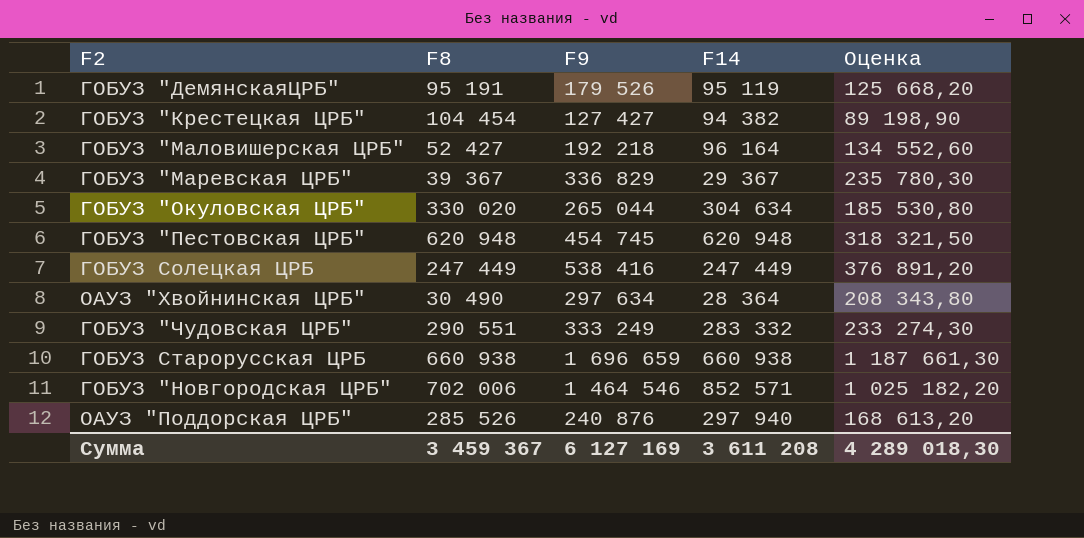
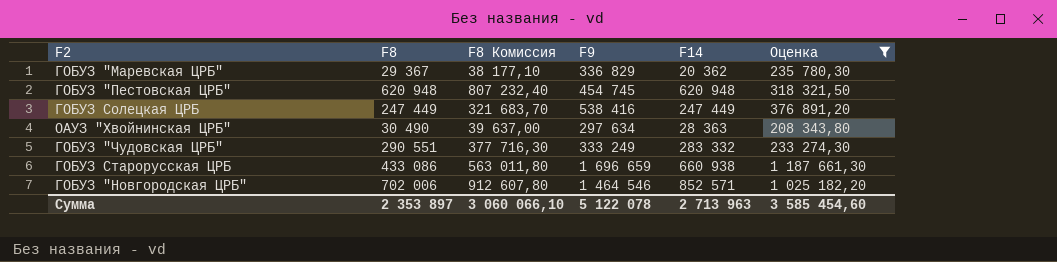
filter: none -> Оценка >= 208 343,80
column F8 Комиссия | formula: none -> [F8] * 1,3
ГОБУЗ "Маревская ЦРБ" | F8: 39 367 -> 29 367
ГОБУЗ "Маревская ЦРБ" | F14: 29 367 -> 20 362
ОАУЗ "Хвойнинская ЦРБ" | F14: 28 364 -> 28 363
ГОБУЗ Старорусская ЦРБ | F8: 660 938 -> 433 086
Сумма | F8: 3 459 367 -> 2 353 897
Сумма | F9: 6 127 169 -> 5 122 078
Сумма | F14: 3 611 208 -> 2 713 963
Сумма | Оценка: 4 289 018,30 -> 3 585 454,60

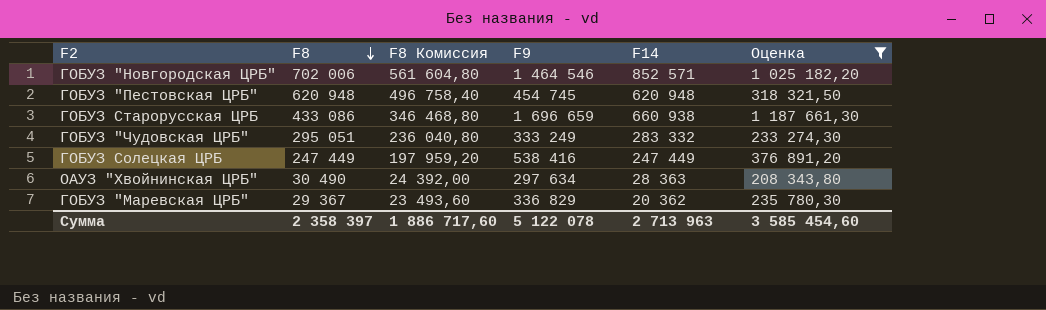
row order: none -> F8 descending
column F8 Комиссия | formula: [F8] * 1,3 -> [F8] * 0,8
ГОБУЗ "Чудовская ЦРБ" | F8: 290 551 -> 295 051
Сумма | F8: 2 353 897 -> 2 358 397
Сумма | F8 Комиссия: 3 060 066,10 -> 1 886 717,60

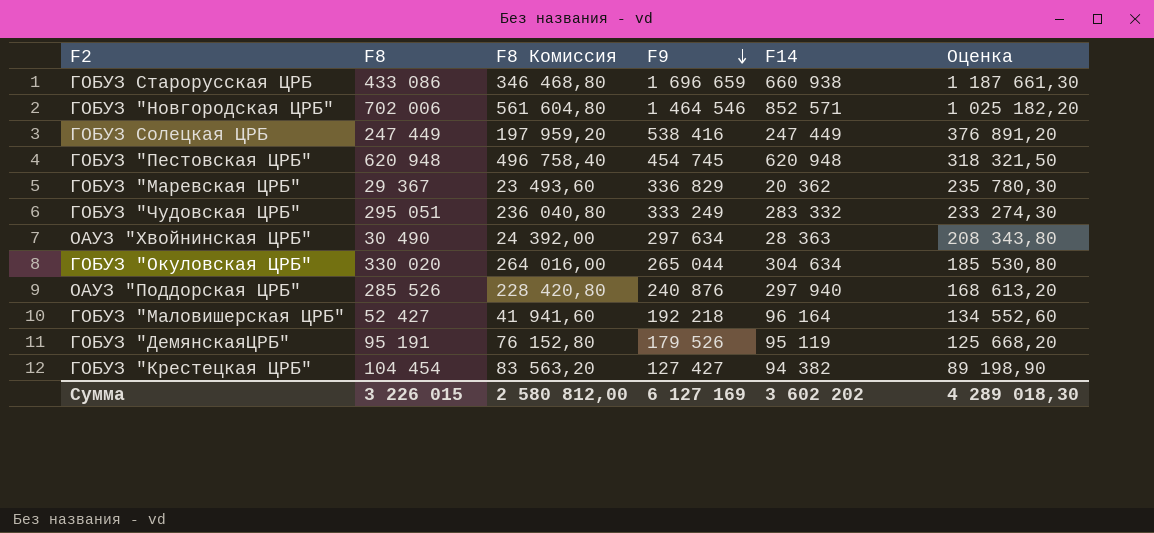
filter: Оценка >= 208 343,80 -> none
row order: F8 descending -> F9 descending
Сумма | F8: 2 358 397 -> 3 226 015
Сумма | F8 Комиссия: 1 886 717,60 -> 2 580 812,00
Сумма | F9: 5 122 078 -> 6 127 169
Сумма | F14: 2 713 963 -> 3 602 202
Сумма | Оценка: 3 585 454,60 -> 4 289 018,30

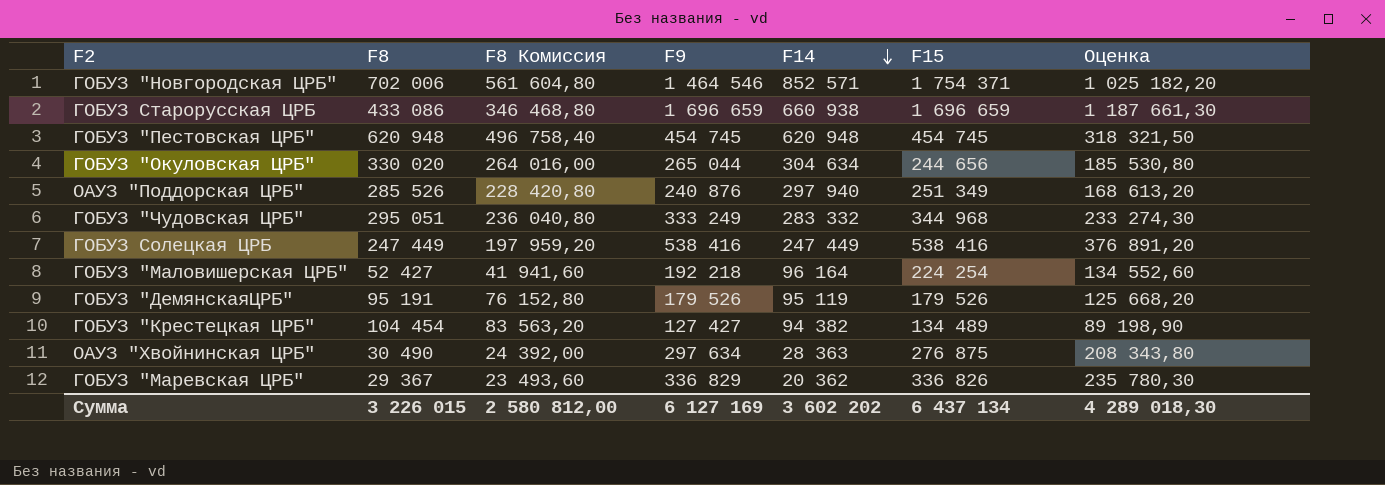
row order: F9 descending -> F14 descending
column F15 | position: none -> 6

